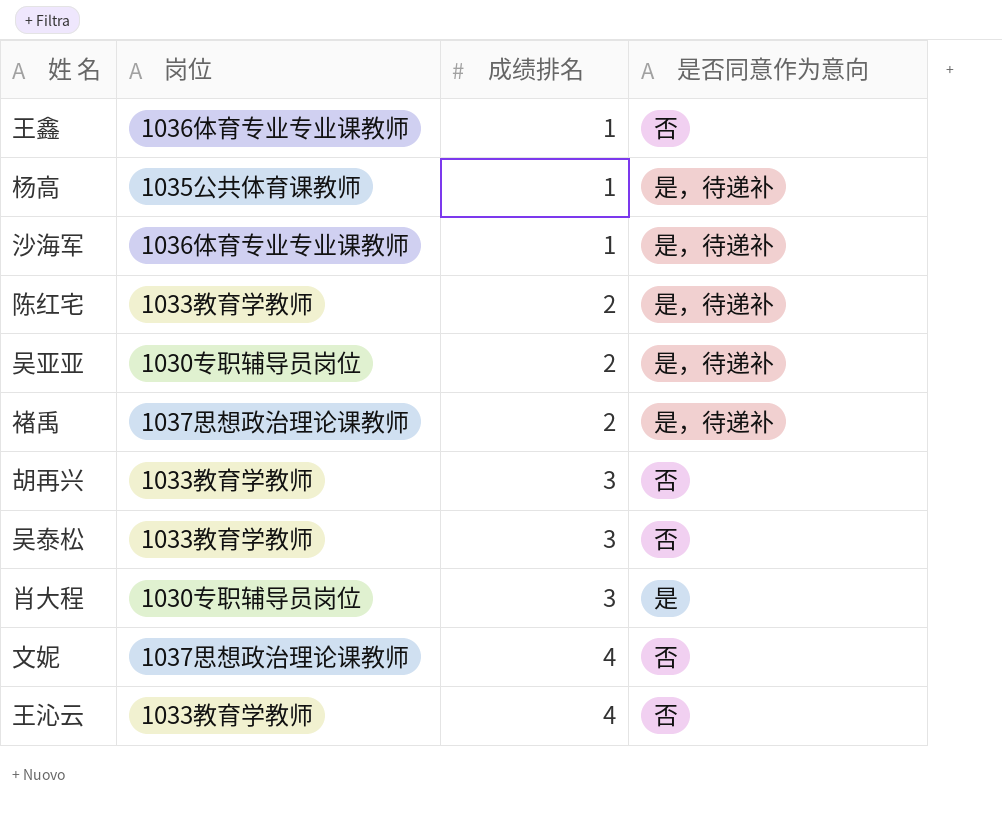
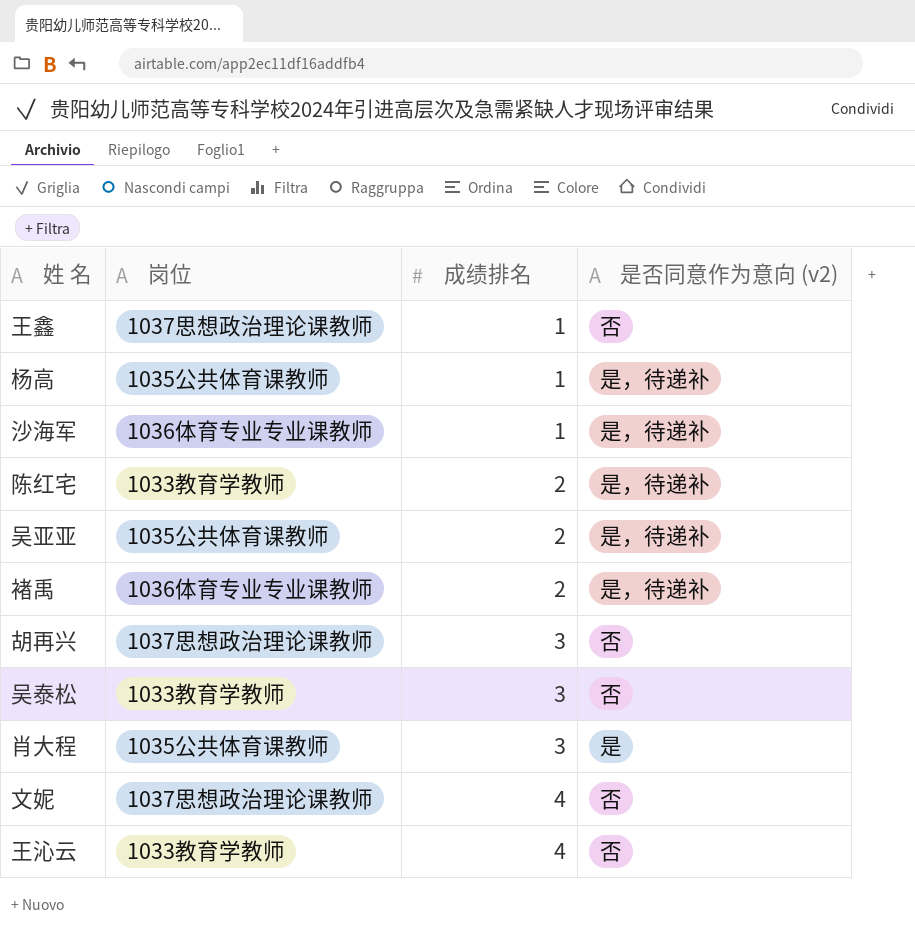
column name: 是否同意作为意向 -> 是否同意作为意向 (v2)
王鑫 | 岗位: 1036体育专业专业课教师 -> 1037思想政治理论课教师
吴亚亚 | 岗位: 1030专职辅导员岗位 -> 1035公共体育课教师
褚禹 | 岗位: 1037思想政治理论课教师 -> 1036体育专业专业课教师
胡再兴 | 岗位: 1033教育学教师 -> 1037思想政治理论课教师
肖大程 | 岗位: 1030专职辅导员岗位 -> 1035公共体育课教师

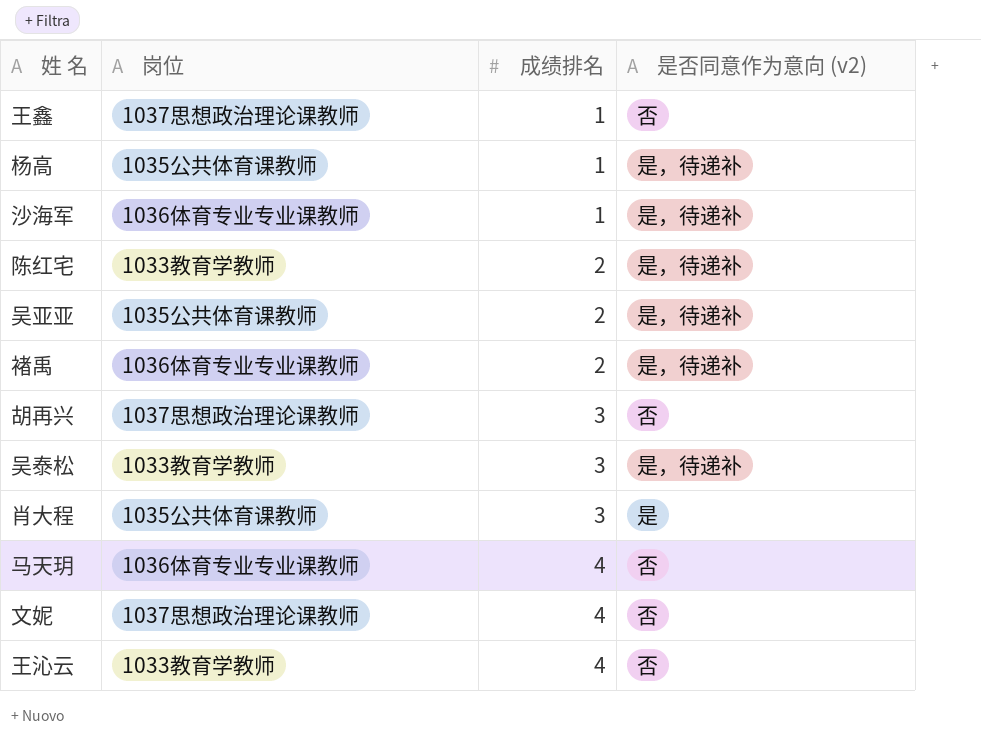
吴泰松 | 是否同意作为意向 (v2): 否 -> 是，待递补
row 马天玥: none -> 1036体育专业专业课教师 | 4 | 否

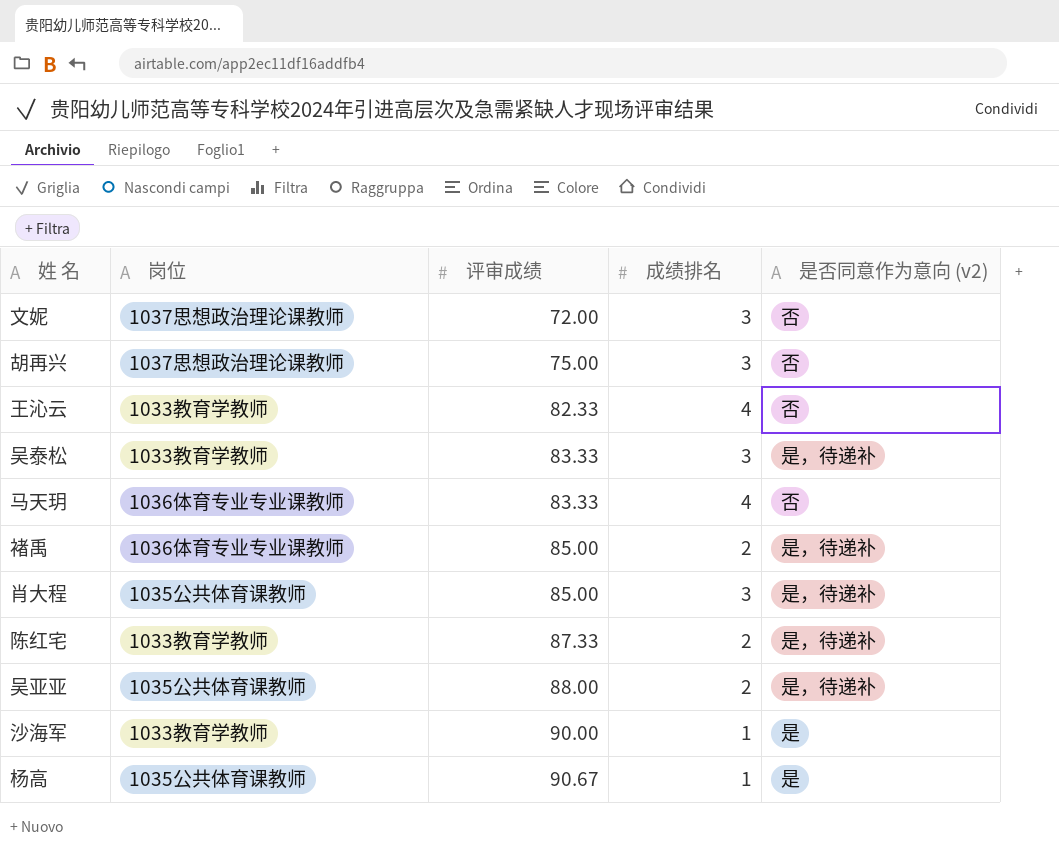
row order: 成绩排名 ascending -> 评审成绩 ascending
column 评审成绩 | position: none -> 3
row 王鑫: 1037思想政治理论课教师 | 1 | 否 -> none
文妮 | 成绩排名: 4 -> 3
肖大程 | 是否同意作为意向 (v2): 是 -> 是，待递补
沙海军 | 岗位: 1036体育专业专业课教师 -> 1033教育学教师
沙海军 | 是否同意作为意向 (v2): 是，待递补 -> 是
杨高 | 是否同意作为意向 (v2): 是，待递补 -> 是

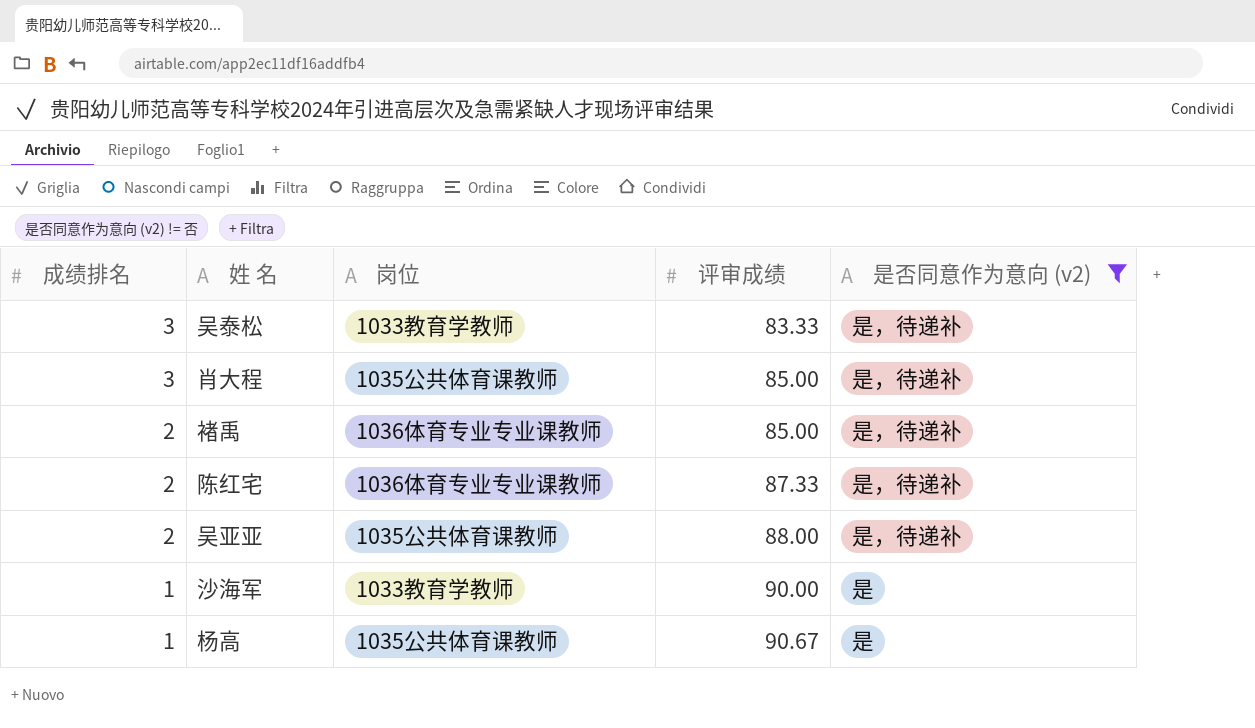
filter: none -> 是否同意作为意向 (v2) != 否
row order: 评审成绩 ascending -> 成绩排名 descending
column 成绩排名 | position: 4 -> 1
陈红宅 | 岗位: 1033教育学教师 -> 1036体育专业专业课教师

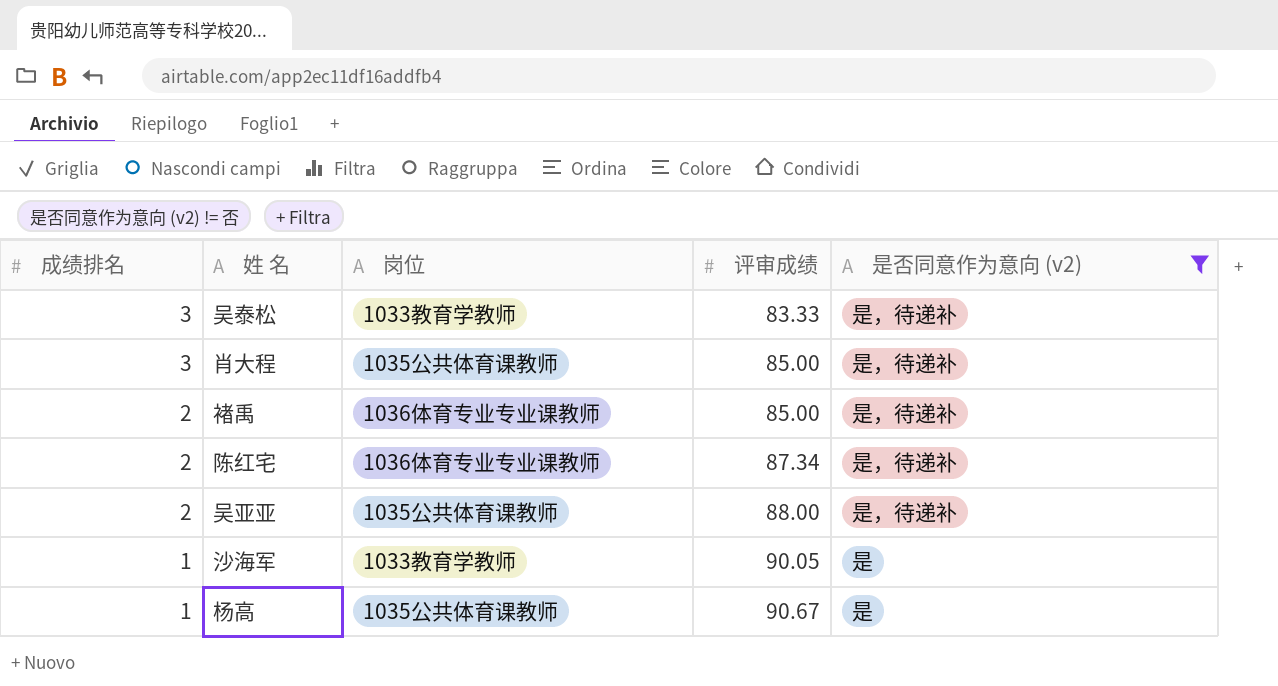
陈红宅 | 评审成绩: 87.33 -> 87.34
沙海军 | 评审成绩: 90.00 -> 90.05

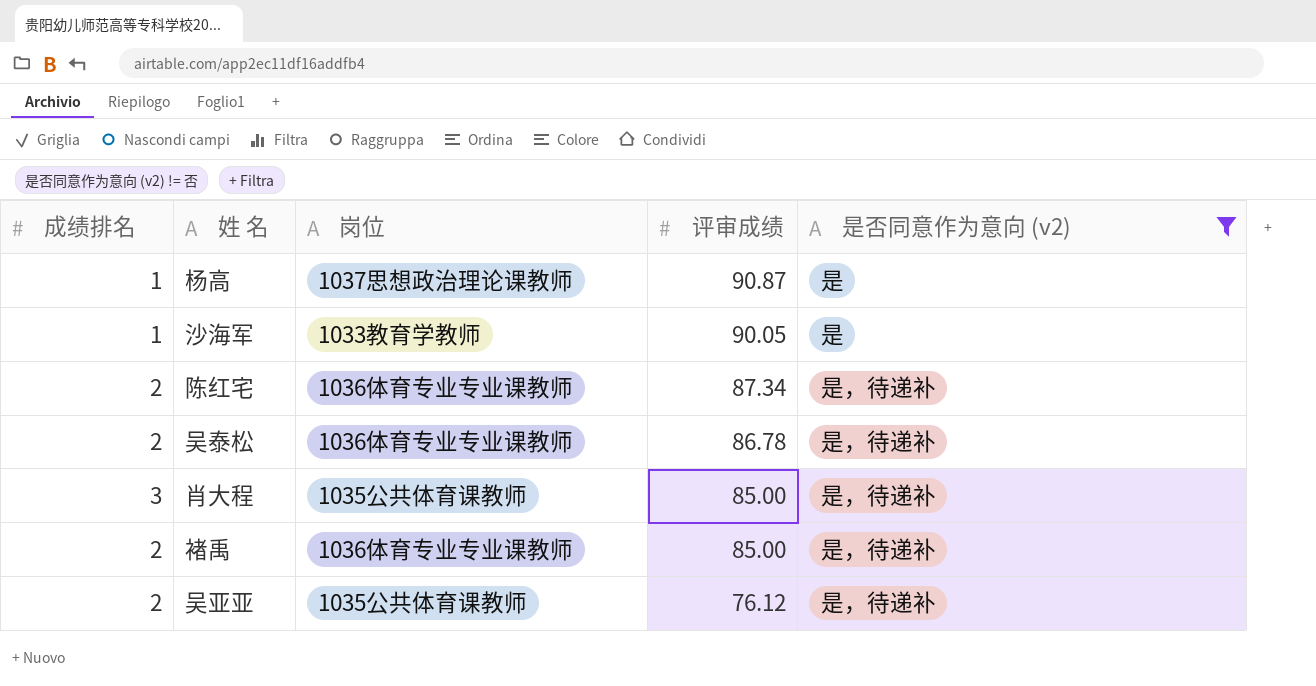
row order: 成绩排名 descending -> 评审成绩 descending
杨高 | 岗位: 1035公共体育课教师 -> 1037思想政治理论课教师
杨高 | 评审成绩: 90.67 -> 90.87
吴泰松 | 成绩排名: 3 -> 2
吴泰松 | 岗位: 1033教育学教师 -> 1036体育专业专业课教师
吴泰松 | 评审成绩: 83.33 -> 86.78
吴亚亚 | 评审成绩: 88.00 -> 76.12

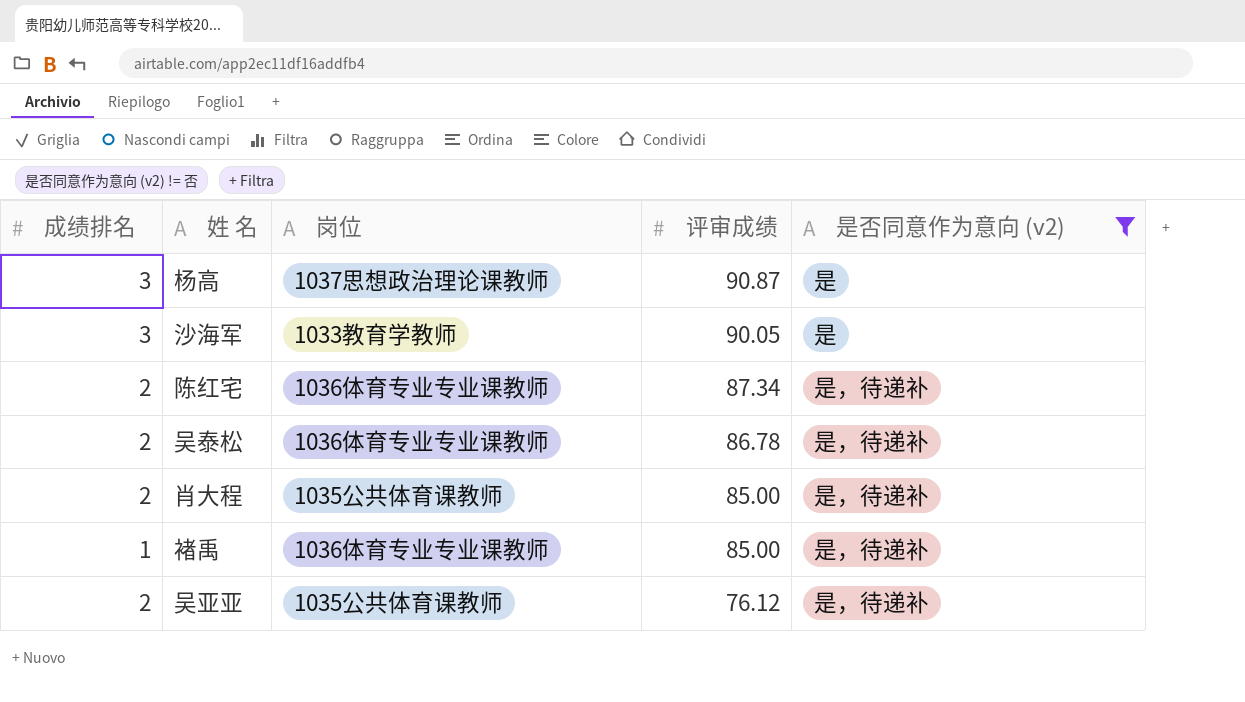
杨高 | 成绩排名: 1 -> 3
沙海军 | 成绩排名: 1 -> 3
肖大程 | 成绩排名: 3 -> 2
褚禹 | 成绩排名: 2 -> 1

